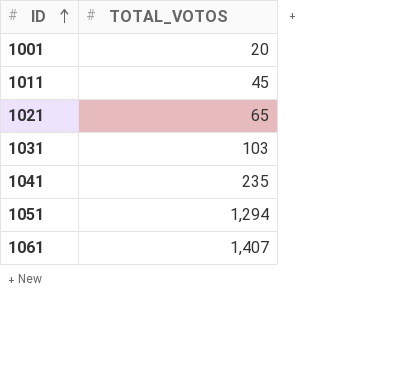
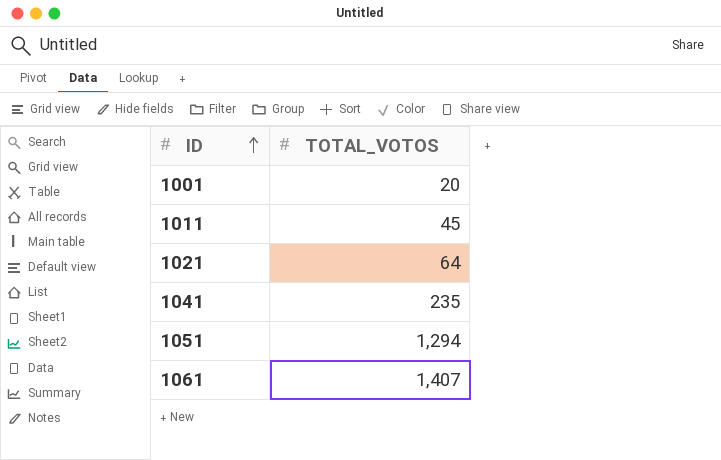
row 1031: 103 -> none
1021 | TOTAL_VOTOS: 65 -> 64

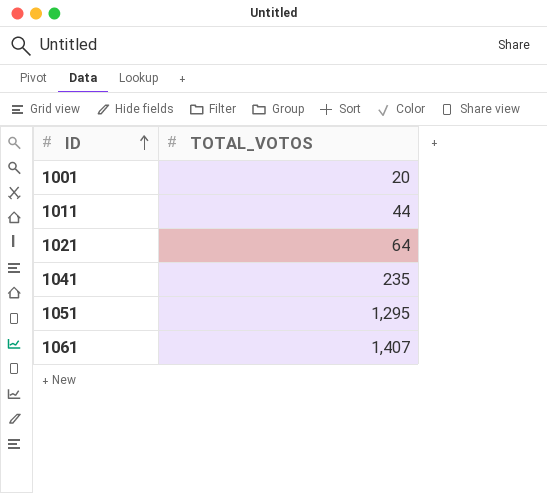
1011 | TOTAL_VOTOS: 45 -> 44
1051 | TOTAL_VOTOS: 1,294 -> 1,295

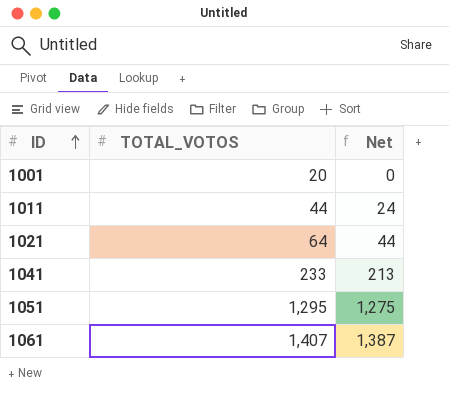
column Net | formula: none -> [TOTAL_VOTOS] - 20
1041 | TOTAL_VOTOS: 235 -> 233

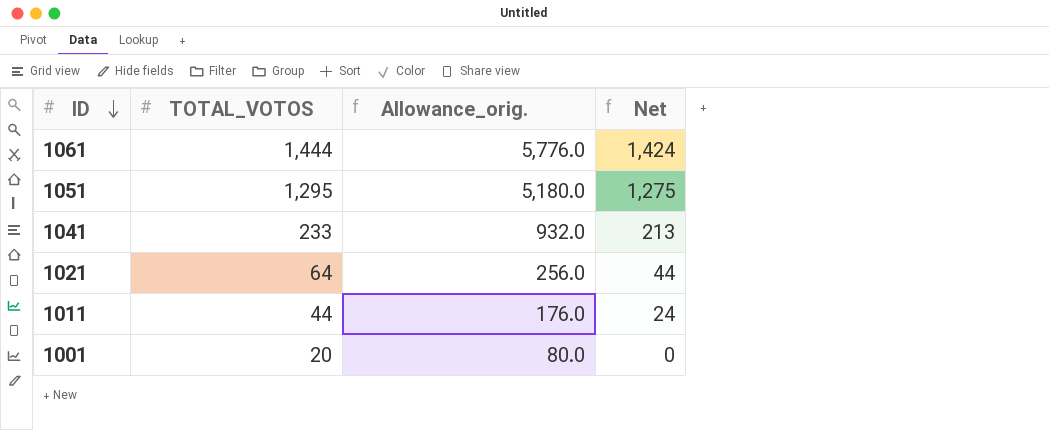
row order: ID ascending -> ID descending
column Allowance_orig. | formula: none -> [TOTAL_VOTOS] * 4
1061 | TOTAL_VOTOS: 1,407 -> 1,444
1061 | Net: 1,387 -> 1,424

